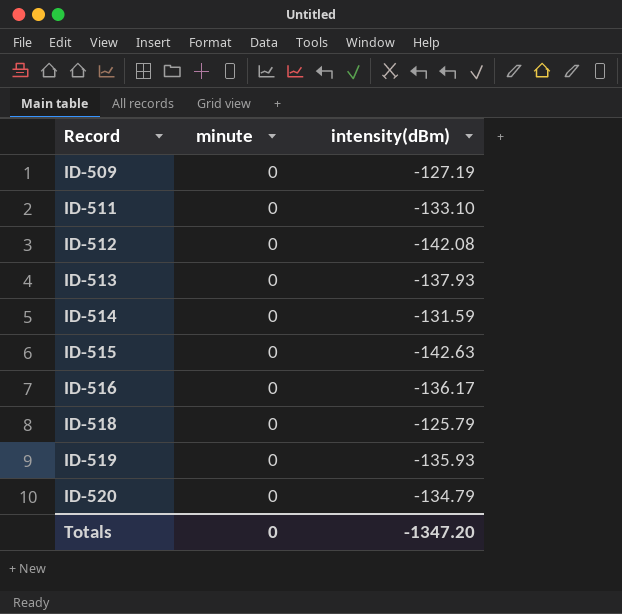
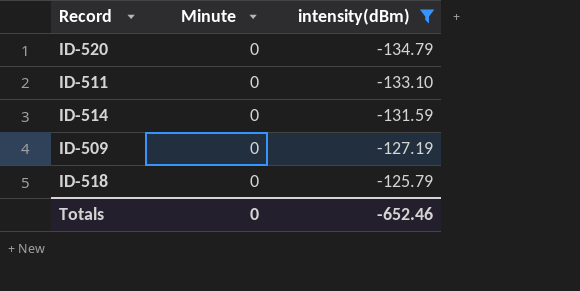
filter: none -> intensity(dBm) >= -134.79
row order: Record ascending -> intensity(dBm) ascending
column name: minute -> Minute
Totals | intensity(dBm): -1347.20 -> -652.46

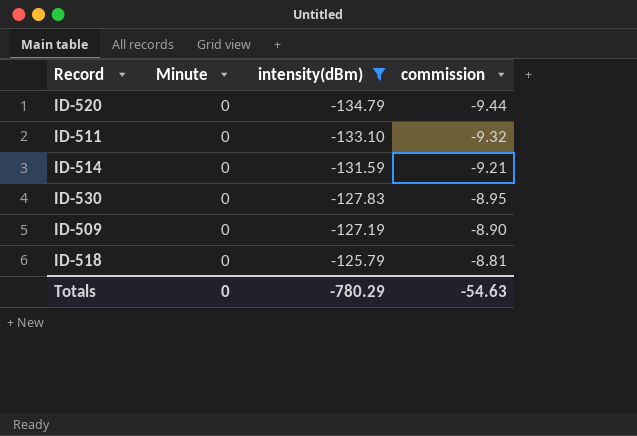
column commission | formula: none -> [intensity(dBm)] * 0.07
row ID-530: none -> 0 | -127.83 | -8.95
Totals | intensity(dBm): -652.46 -> -780.29

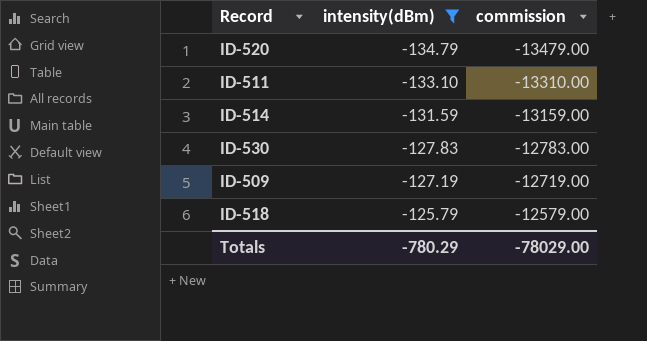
column Minute | position: 2 -> none
column commission | formula: [intensity(dBm)] * 0.07 -> [intensity(dBm)] * 100
Totals | commission: -54.63 -> -78029.00

